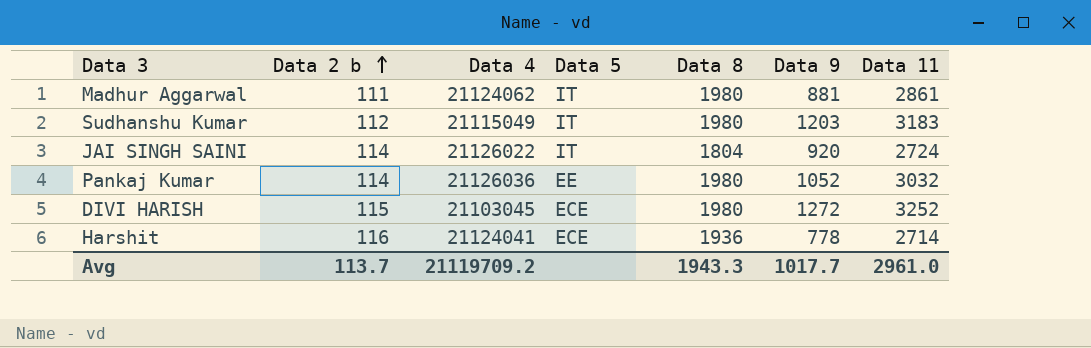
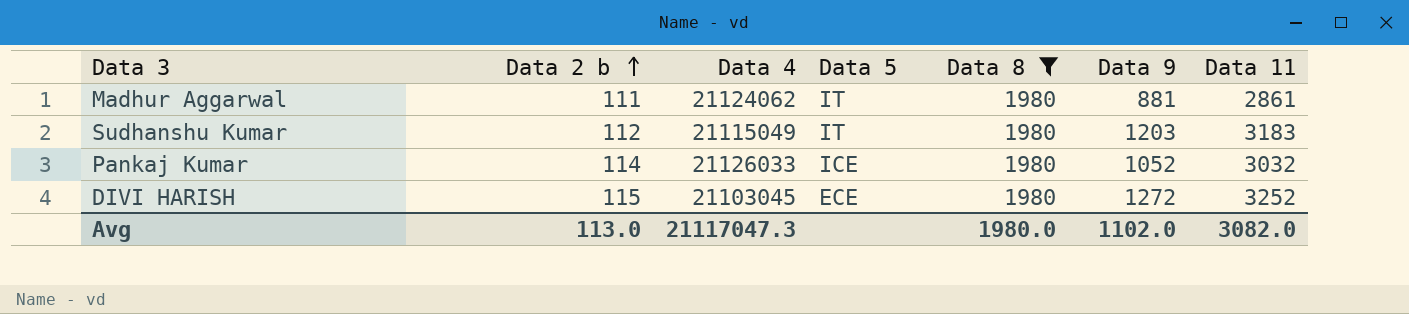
filter: none -> Data 8 = 1980
Pankaj Kumar | Data 4: 21126036 -> 21126033
Pankaj Kumar | Data 5: EE -> ICE
Avg | Data 2 b: 113.7 -> 113.0
Avg | Data 4: 21119709.2 -> 21117047.3
Avg | Data 8: 1943.3 -> 1980.0
Avg | Data 9: 1017.7 -> 1102.0
Avg | Data 11: 2961.0 -> 3082.0

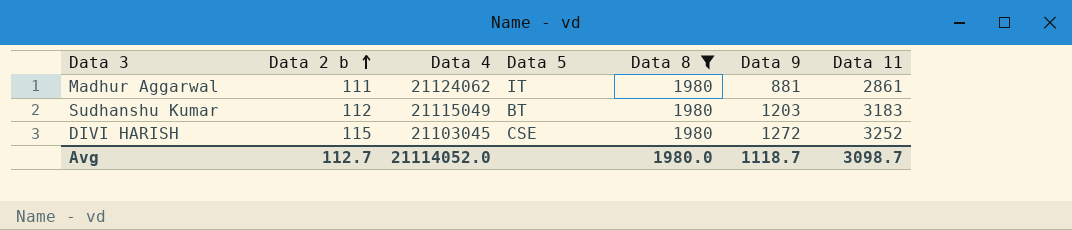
row Pankaj Kumar: 114 | 21126033 | ICE | 1980 | 1052 | 3032 -> none
Sudhanshu Kumar | Data 5: IT -> BT
DIVI HARISH | Data 5: ECE -> CSE
Avg | Data 2 b: 113.0 -> 112.7
Avg | Data 4: 21117047.3 -> 21114052.0
Avg | Data 9: 1102.0 -> 1118.7
Avg | Data 11: 3082.0 -> 3098.7

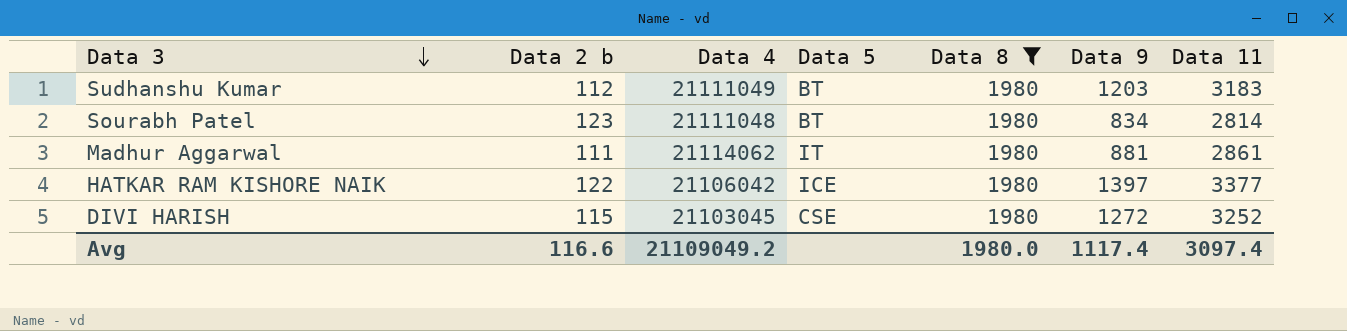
row order: Data 2 b ascending -> Data 3 descending
Sudhanshu Kumar | Data 4: 21115049 -> 21111049
row Sourabh Patel: none -> 123 | 21111048 | BT | 1980 | 834 | 2814
Madhur Aggarwal | Data 4: 21124062 -> 21114062
row HATKAR RAM KISHORE NAIK: none -> 122 | 21106042 | ICE | 1980 | 1397 | 3377
Avg | Data 2 b: 112.7 -> 116.6
Avg | Data 4: 21114052.0 -> 21109049.2
Avg | Data 9: 1118.7 -> 1117.4
Avg | Data 11: 3098.7 -> 3097.4

